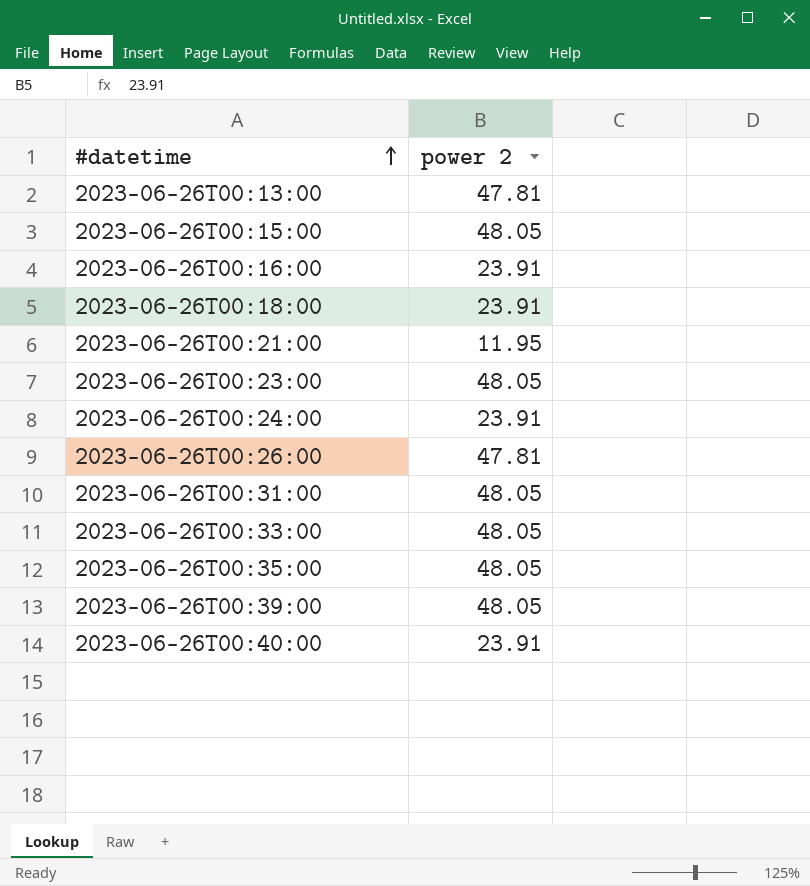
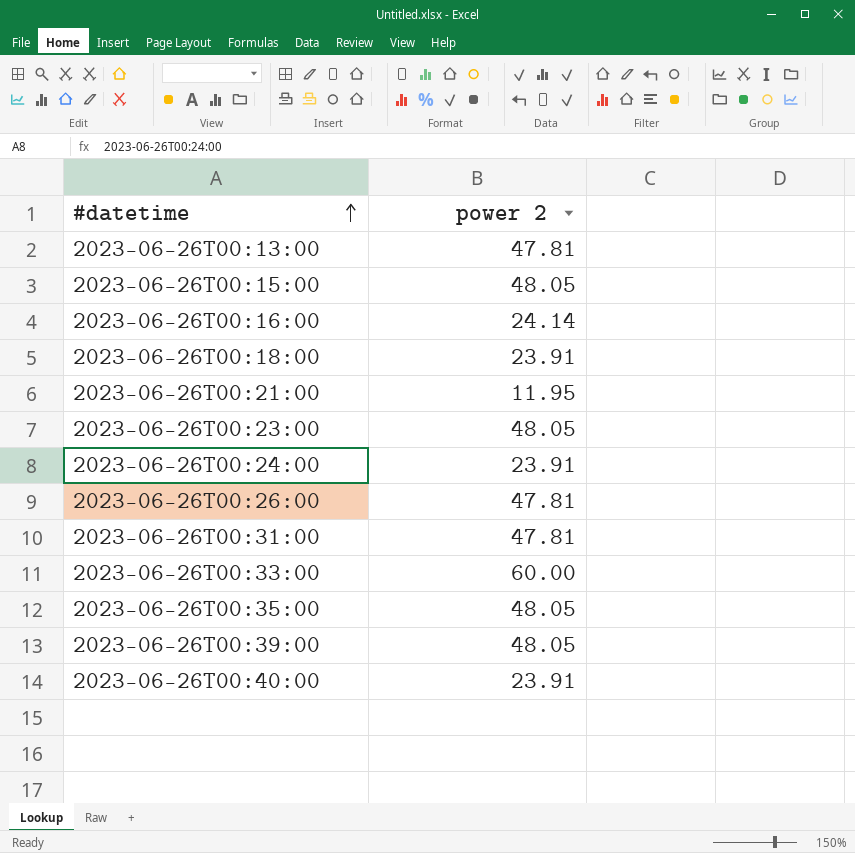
2023-06-26T00:16:00 | power 2: 23.91 -> 24.14
2023-06-26T00:31:00 | power 2: 48.05 -> 47.81
2023-06-26T00:33:00 | power 2: 48.05 -> 60.00

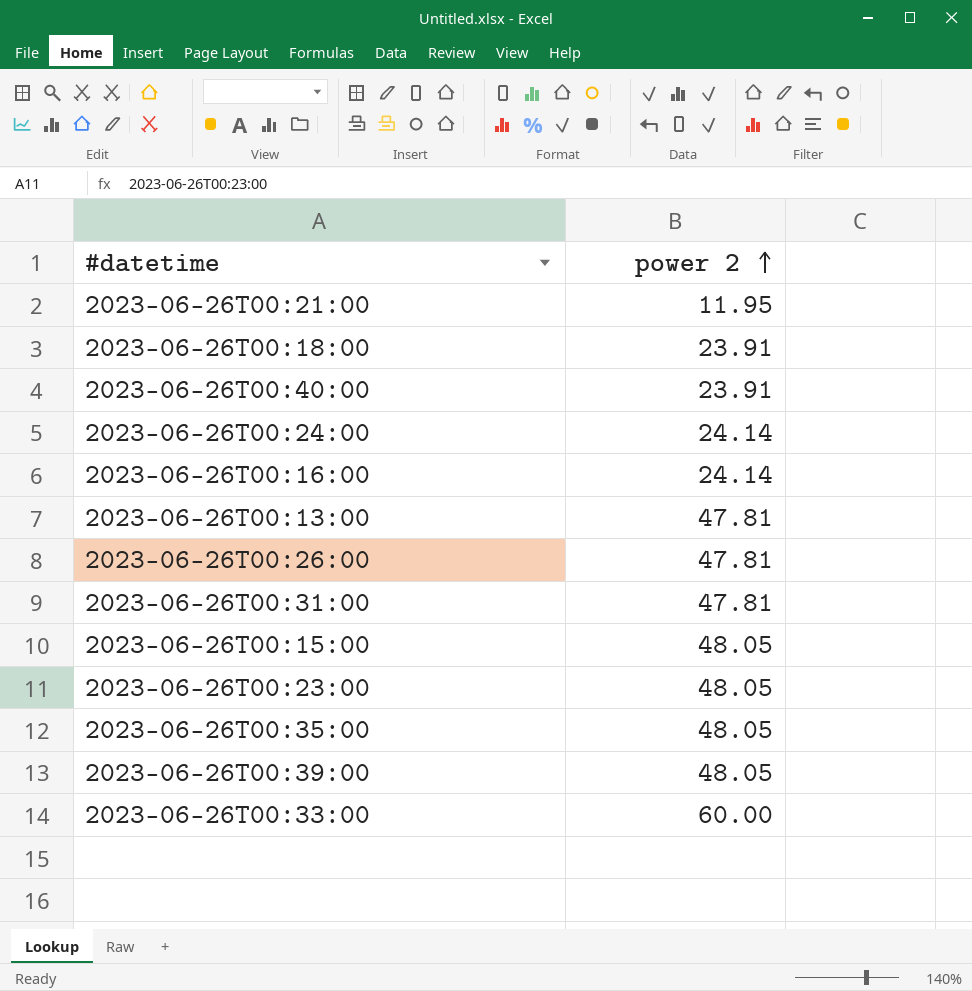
row order: #datetime ascending -> power 2 ascending
2023-06-26T00:24:00 | power 2: 23.91 -> 24.14

